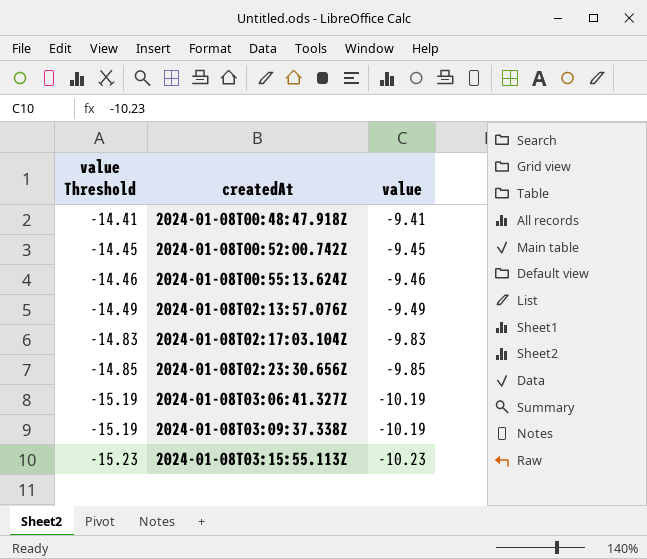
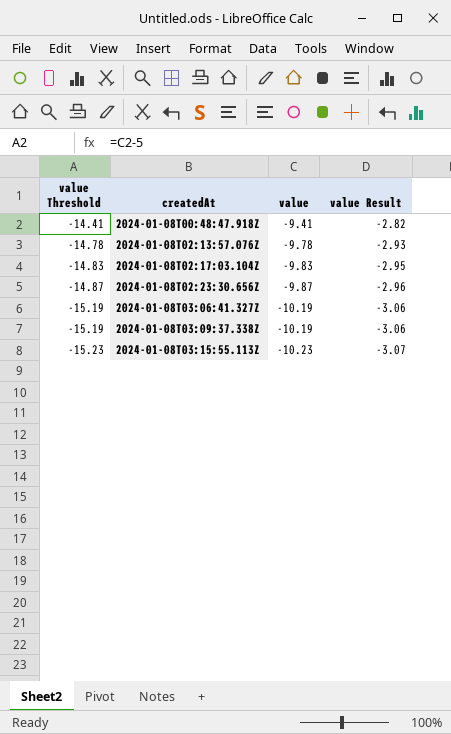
column value Result | formula: none -> [value] * 0.3
row 2024-01-08T00:52:00.742Z: -14.45 | -9.45 -> none
row 2024-01-08T00:55:13.624Z: -14.46 | -9.46 -> none
2024-01-08T02:13:57.076Z | value Threshold: -14.49 -> -14.78
2024-01-08T02:13:57.076Z | value: -9.49 -> -9.78
2024-01-08T02:23:30.656Z | value Threshold: -14.85 -> -14.87
2024-01-08T02:23:30.656Z | value: -9.85 -> -9.87

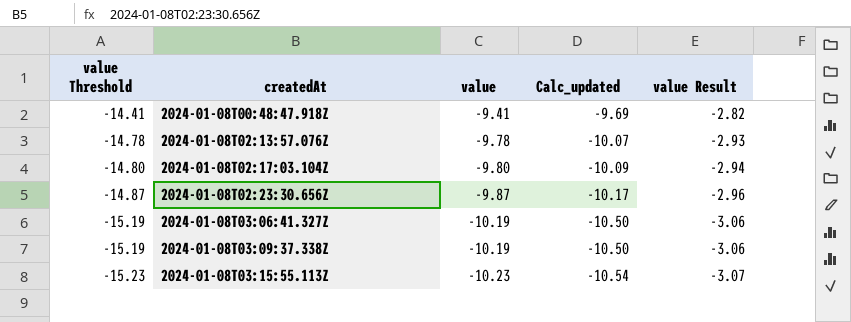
column Calc_updated | formula: none -> [value] * 1.03
2024-01-08T02:17:03.104Z | value Threshold: -14.83 -> -14.80
2024-01-08T02:17:03.104Z | value: -9.83 -> -9.80
2024-01-08T02:17:03.104Z | value Result: -2.95 -> -2.94

